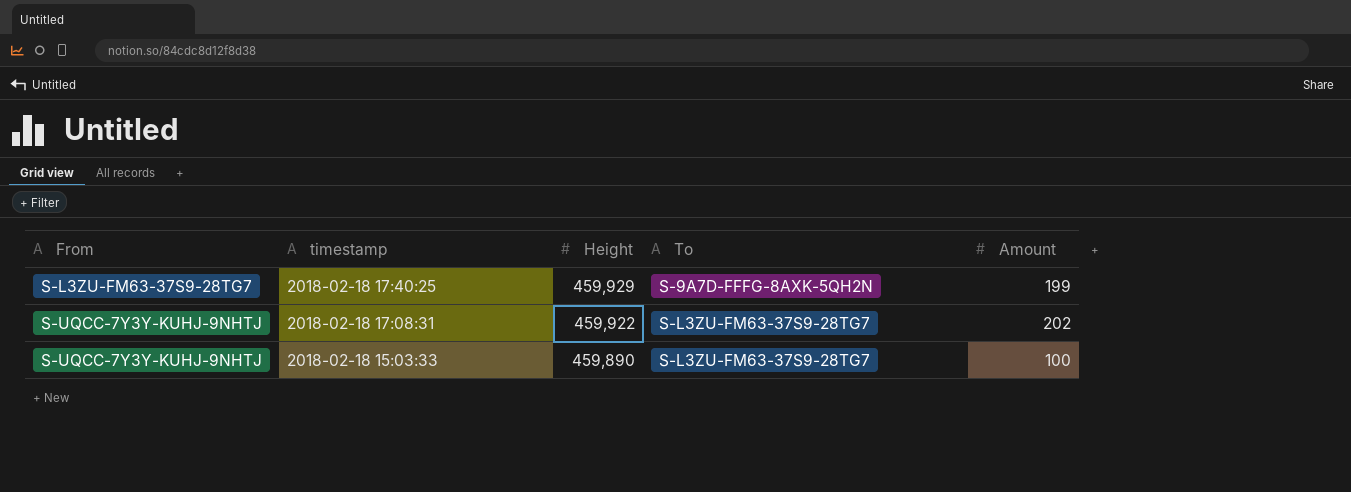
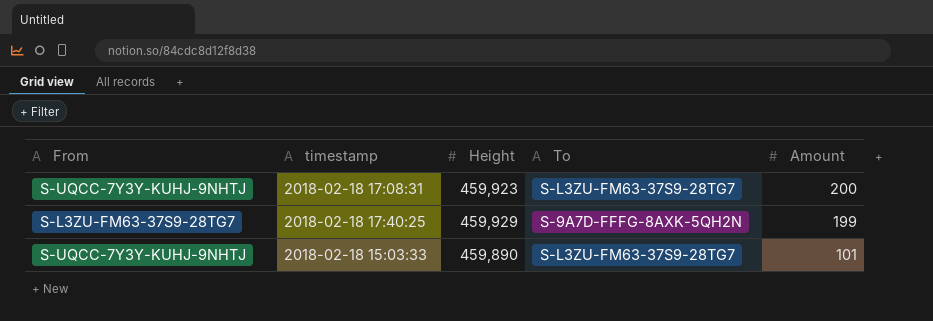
row order: From ascending -> Amount descending
2018-02-18 17:08:31 | Height: 459,922 -> 459,923
2018-02-18 17:08:31 | Amount: 202 -> 200
2018-02-18 15:03:33 | Amount: 100 -> 101

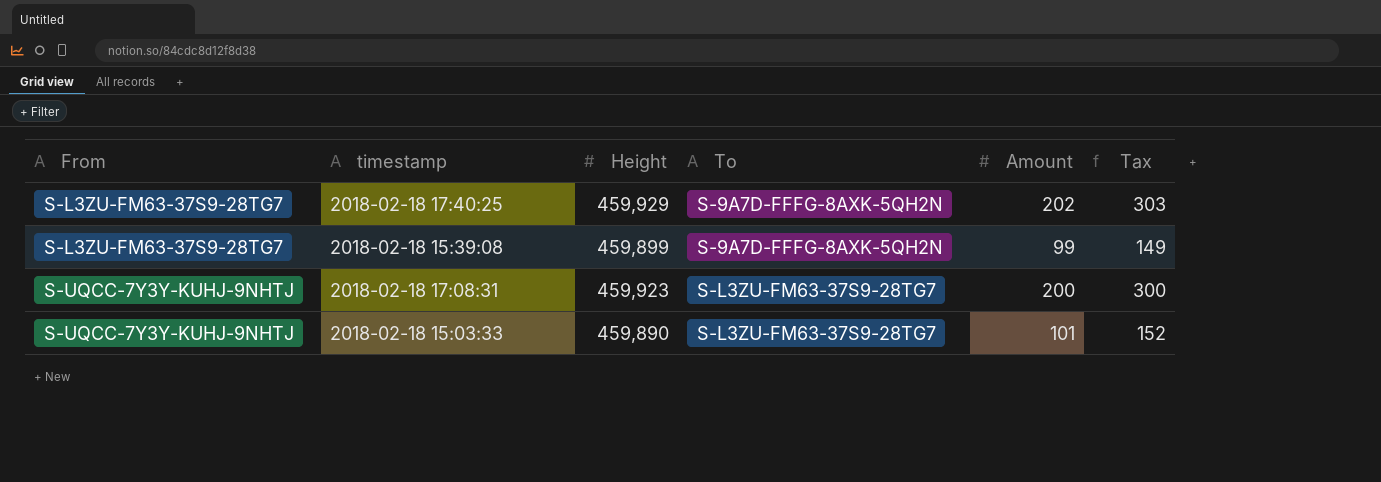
row order: Amount descending -> From ascending
column Tax | formula: none -> [Amount] * 1.5
2018-02-18 17:40:25 | Amount: 199 -> 202
row 2018-02-18 15:39:08: none -> S-L3ZU-FM63-37S9-28TG7 | 459,899 | S-9A7D-FFFG-8AXK-5QH2N | 99 | 149

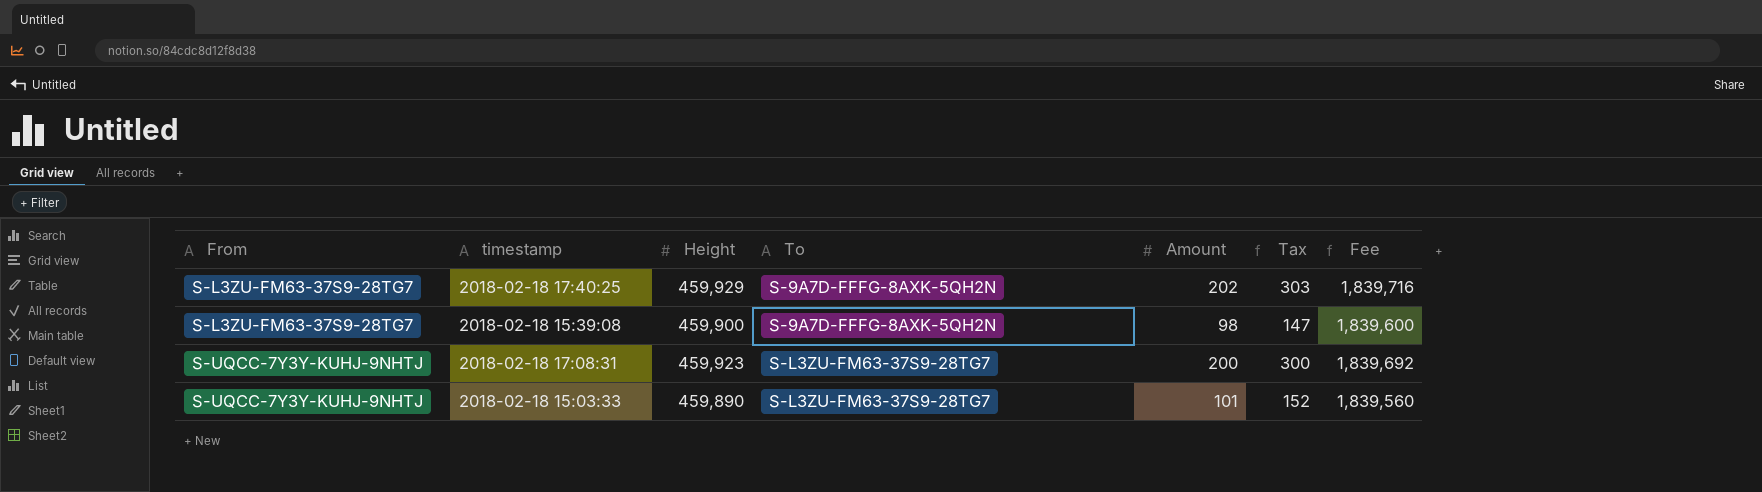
column Fee | formula: none -> [Height] * 4
2018-02-18 15:39:08 | Height: 459,899 -> 459,900
2018-02-18 15:39:08 | Amount: 99 -> 98
2018-02-18 15:39:08 | Tax: 149 -> 147

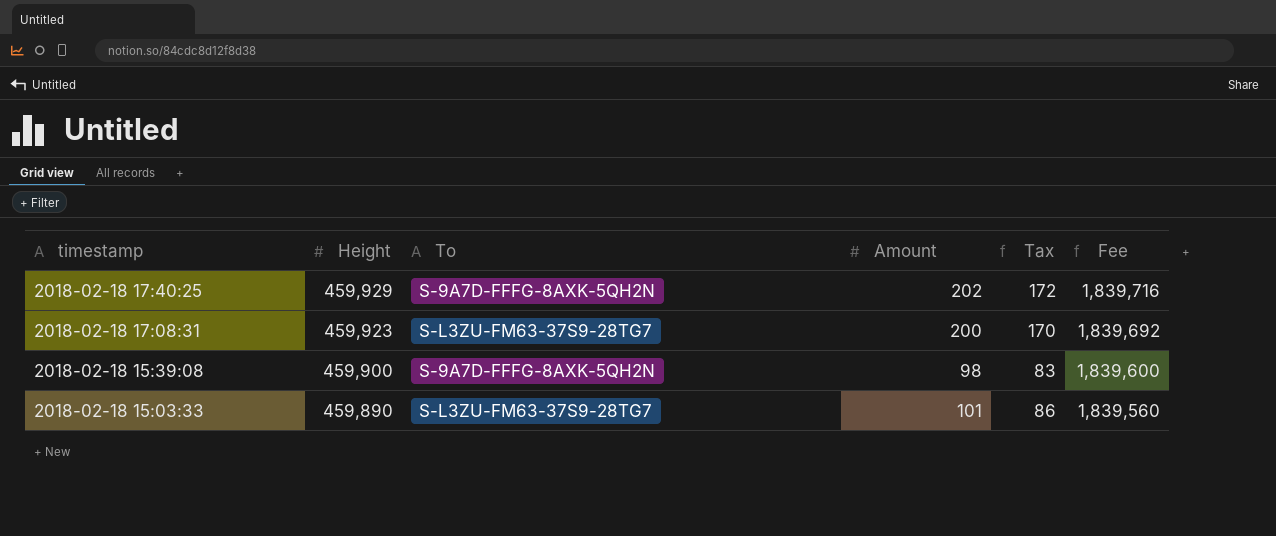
row order: From ascending -> timestamp descending
column From | position: 1 -> none
column Tax | formula: [Amount] * 1.5 -> [Amount] * 0.85

